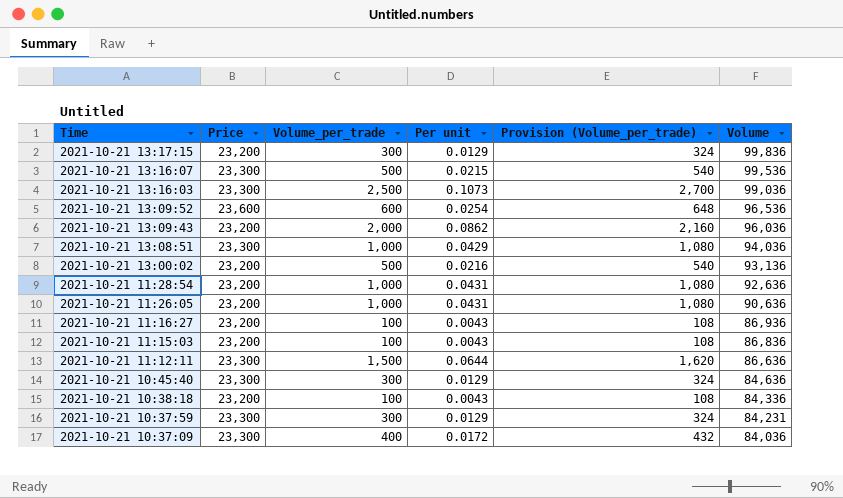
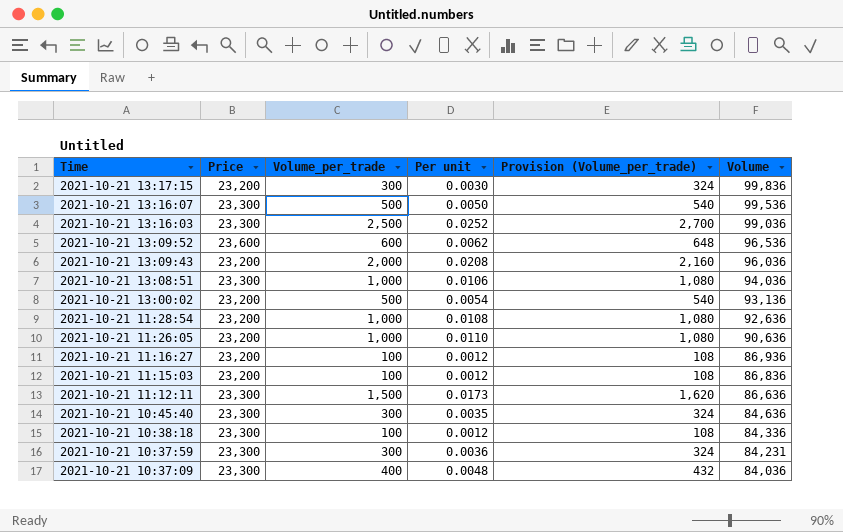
column Per unit | formula: [Volume_per_trade] / [Price] -> [Volume_per_trade] / [Volume]
2021-10-21 10:38:18 | Price: 23,200 -> 23,300

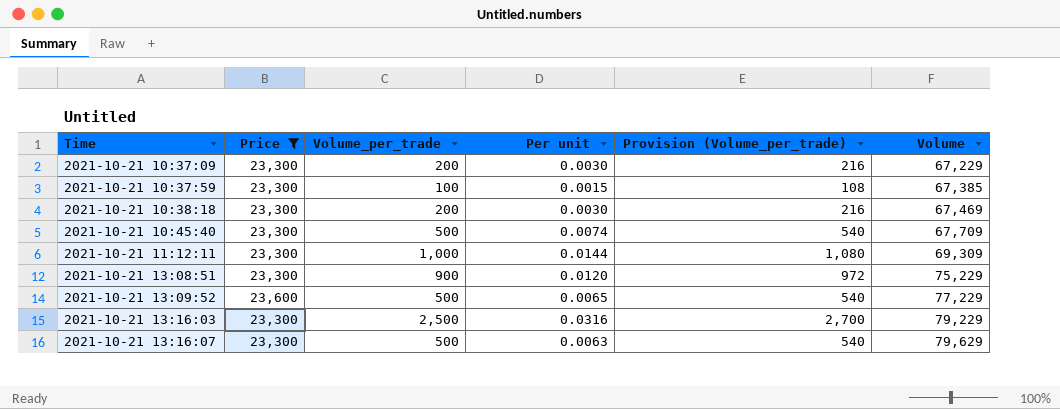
filter: none -> Price != 23,200
row order: Time descending -> Time ascending
2021-10-21 10:37:09 | Volume_per_trade: 400 -> 200
2021-10-21 10:37:09 | Per unit: 0.0048 -> 0.0030
2021-10-21 10:37:09 | Provision (Volume_per_trade): 432 -> 216
2021-10-21 10:37:09 | Volume: 84,036 -> 67,229
2021-10-21 10:37:59 | Volume_per_trade: 300 -> 100
2021-10-21 10:37:59 | Per unit: 0.0036 -> 0.0015
2021-10-21 10:37:59 | Provision (Volume_per_trade): 324 -> 108
2021-10-21 10:37:59 | Volume: 84,231 -> 67,385
2021-10-21 10:38:18 | Volume_per_trade: 100 -> 200
2021-10-21 10:38:18 | Per unit: 0.0012 -> 0.0030
2021-10-21 10:38:18 | Provision (Volume_per_trade): 108 -> 216
2021-10-21 10:38:18 | Volume: 84,336 -> 67,469
2021-10-21 10:45:40 | Volume_per_trade: 300 -> 500
2021-10-21 10:45:40 | Per unit: 0.0035 -> 0.0074
2021-10-21 10:45:40 | Provision (Volume_per_trade): 324 -> 540
2021-10-21 10:45:40 | Volume: 84,636 -> 67,709
2021-10-21 11:12:11 | Volume_per_trade: 1,500 -> 1,000
2021-10-21 11:12:11 | Per unit: 0.0173 -> 0.0144
2021-10-21 11:12:11 | Provision (Volume_per_trade): 1,620 -> 1,080
2021-10-21 11:12:11 | Volume: 86,636 -> 69,309
2021-10-21 13:08:51 | Volume_per_trade: 1,000 -> 900
2021-10-21 13:08:51 | Per unit: 0.0106 -> 0.0120
2021-10-21 13:08:51 | Provision (Volume_per_trade): 1,080 -> 972
2021-10-21 13:08:51 | Volume: 94,036 -> 75,229
2021-10-21 13:09:52 | Volume_per_trade: 600 -> 500
2021-10-21 13:09:52 | Per unit: 0.0062 -> 0.0065
2021-10-21 13:09:52 | Provision (Volume_per_trade): 648 -> 540
2021-10-21 13:09:52 | Volume: 96,536 -> 77,229
2021-10-21 13:16:03 | Per unit: 0.0252 -> 0.0316
2021-10-21 13:16:03 | Volume: 99,036 -> 79,229
2021-10-21 13:16:07 | Per unit: 0.0050 -> 0.0063
2021-10-21 13:16:07 | Volume: 99,536 -> 79,629

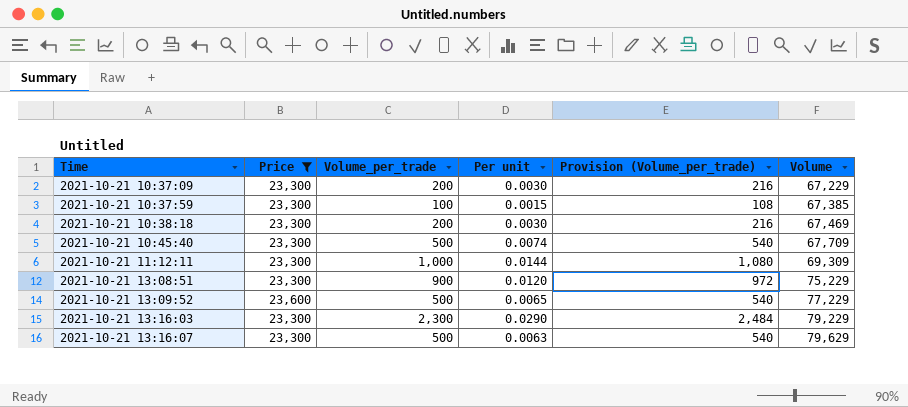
2021-10-21 13:16:03 | Volume_per_trade: 2,500 -> 2,300
2021-10-21 13:16:03 | Per unit: 0.0316 -> 0.0290
2021-10-21 13:16:03 | Provision (Volume_per_trade): 2,700 -> 2,484

